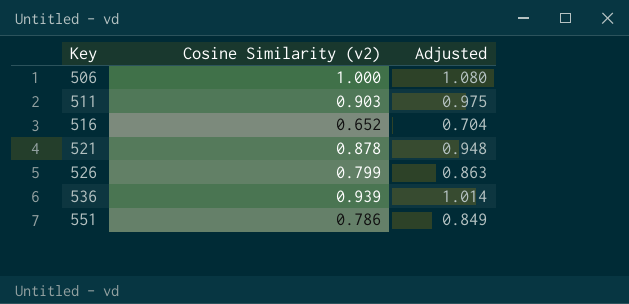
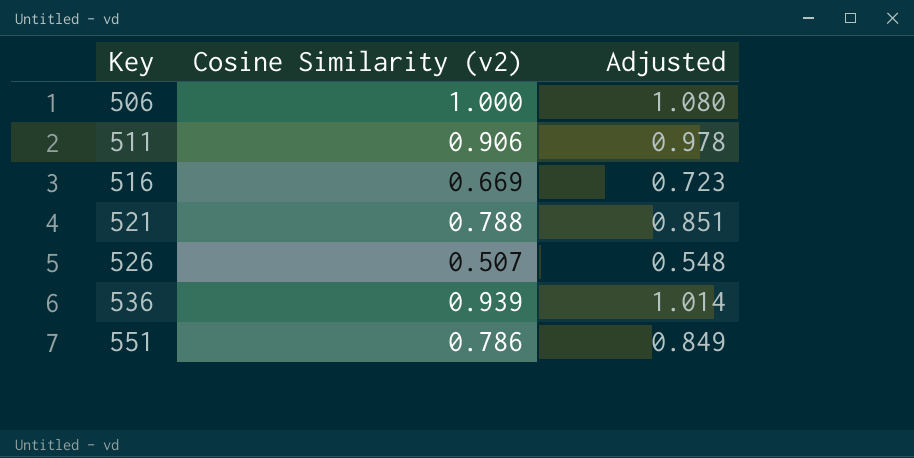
511 | Cosine Similarity (v2): 0.903 -> 0.906
511 | Adjusted: 0.975 -> 0.978
516 | Cosine Similarity (v2): 0.652 -> 0.669
516 | Adjusted: 0.704 -> 0.723
521 | Cosine Similarity (v2): 0.878 -> 0.788
521 | Adjusted: 0.948 -> 0.851
526 | Cosine Similarity (v2): 0.799 -> 0.507
526 | Adjusted: 0.863 -> 0.548

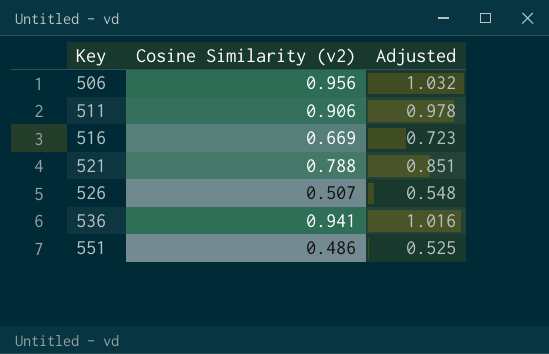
506 | Cosine Similarity (v2): 1.000 -> 0.956
506 | Adjusted: 1.080 -> 1.032
536 | Cosine Similarity (v2): 0.939 -> 0.941
536 | Adjusted: 1.014 -> 1.016
551 | Cosine Similarity (v2): 0.786 -> 0.486
551 | Adjusted: 0.849 -> 0.525

